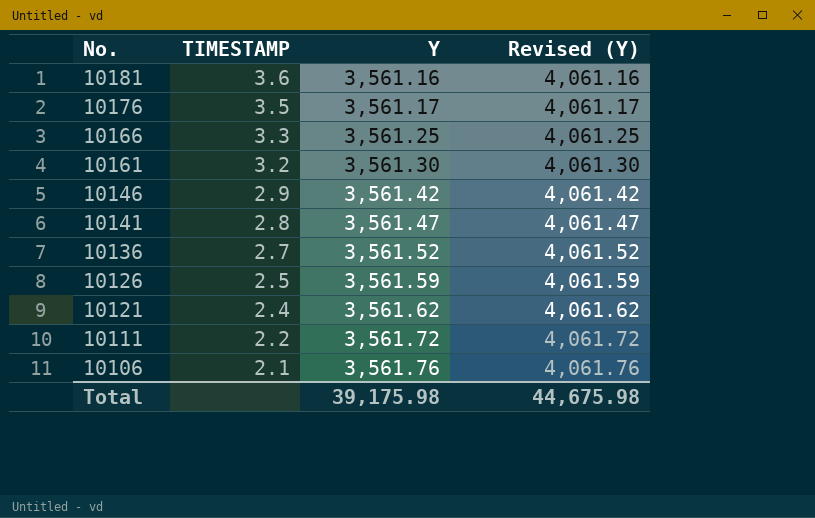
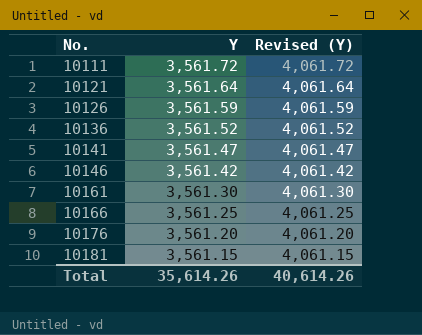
row order: No. descending -> No. ascending
column TIMESTAMP | position: 2 -> none
row 10106: 2.1 | 3,561.76 | 4,061.76 -> none
10121 | Y: 3,561.62 -> 3,561.64
10121 | Revised (Y): 4,061.62 -> 4,061.64
10176 | Y: 3,561.17 -> 3,561.20
10176 | Revised (Y): 4,061.17 -> 4,061.20
10181 | Y: 3,561.16 -> 3,561.15
10181 | Revised (Y): 4,061.16 -> 4,061.15
Total | Y: 39,175.98 -> 35,614.26
Total | Revised (Y): 44,675.98 -> 40,614.26

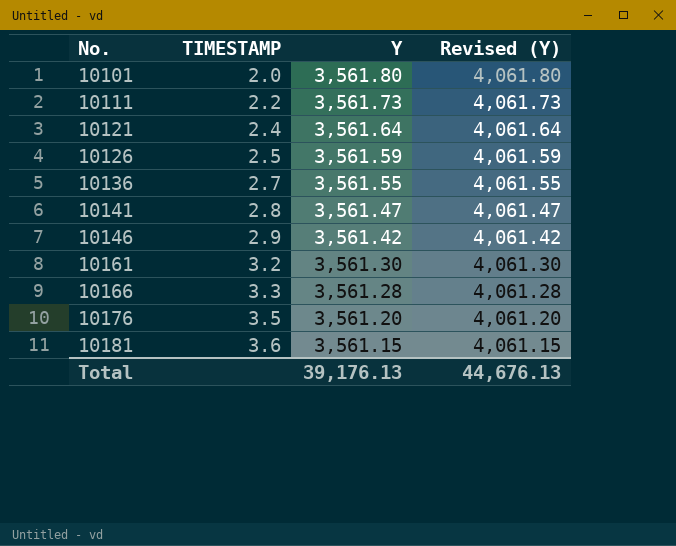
column TIMESTAMP | position: none -> 2
row 10101: none -> 2.0 | 3,561.80 | 4,061.80
10111 | Y: 3,561.72 -> 3,561.73
10111 | Revised (Y): 4,061.72 -> 4,061.73
10136 | Y: 3,561.52 -> 3,561.55
10136 | Revised (Y): 4,061.52 -> 4,061.55
10166 | Y: 3,561.25 -> 3,561.28
10166 | Revised (Y): 4,061.25 -> 4,061.28
Total | Y: 35,614.26 -> 39,176.13
Total | Revised (Y): 40,614.26 -> 44,676.13

